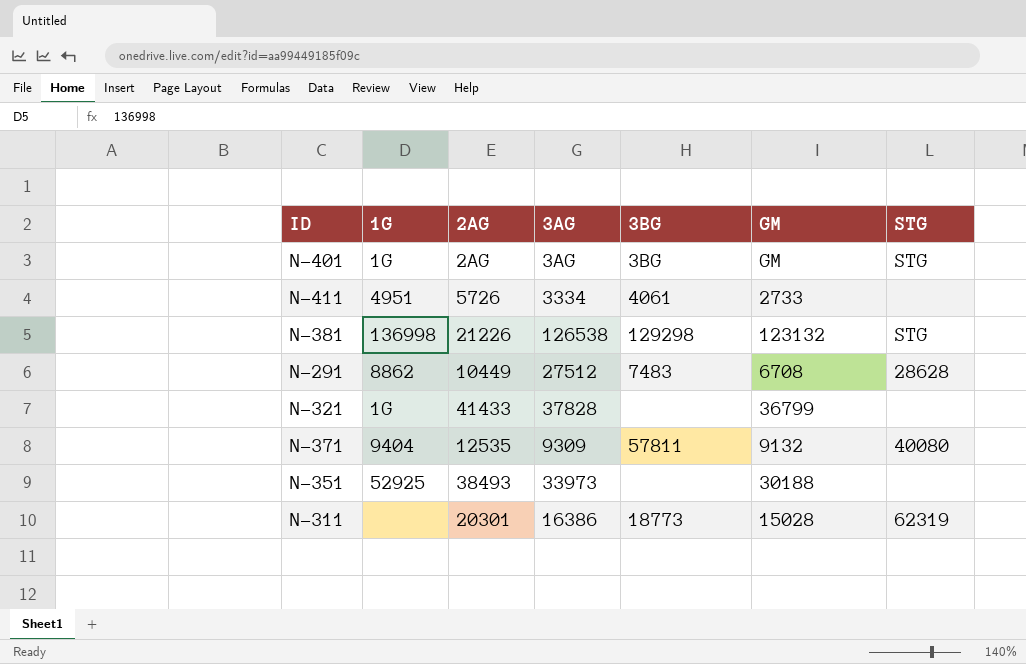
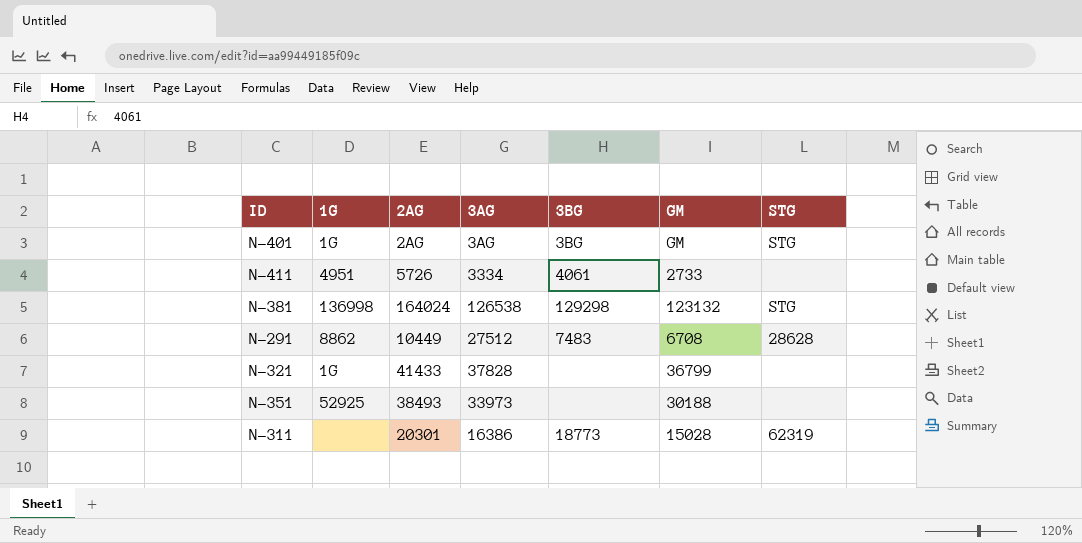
row N-371: 9404 | 12535 | 9309 | 57811 | 9132 | 40080 -> none
N-381 | 2AG: 21226 -> 164024

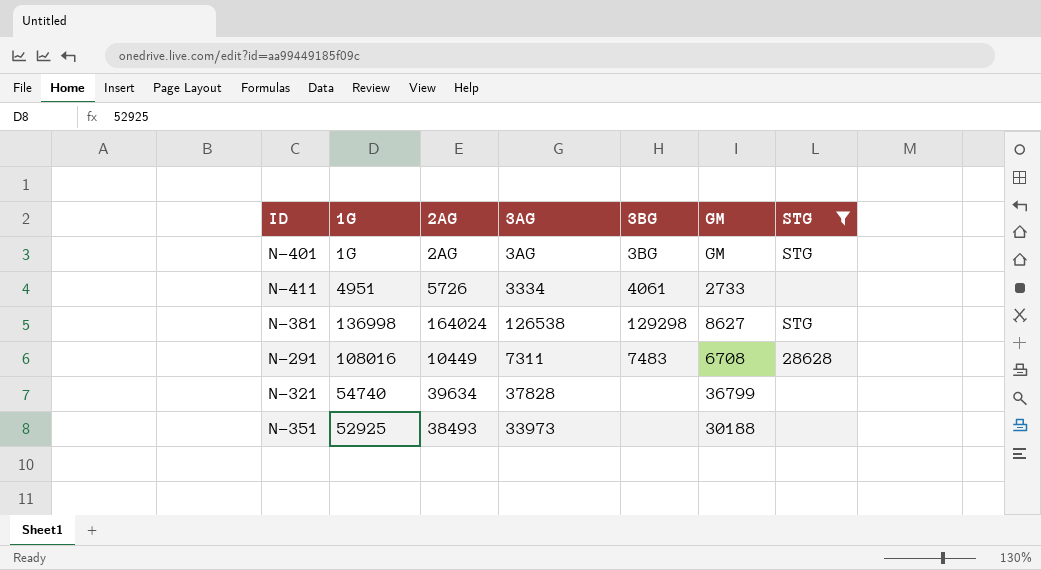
filter: none -> STG != 62319
N-381 | GM: 123132 -> 8627
N-291 | 1G: 8862 -> 108016
N-291 | 3AG: 27512 -> 7311
N-321 | 1G: 1G -> 54740
N-321 | 2AG: 41433 -> 39634

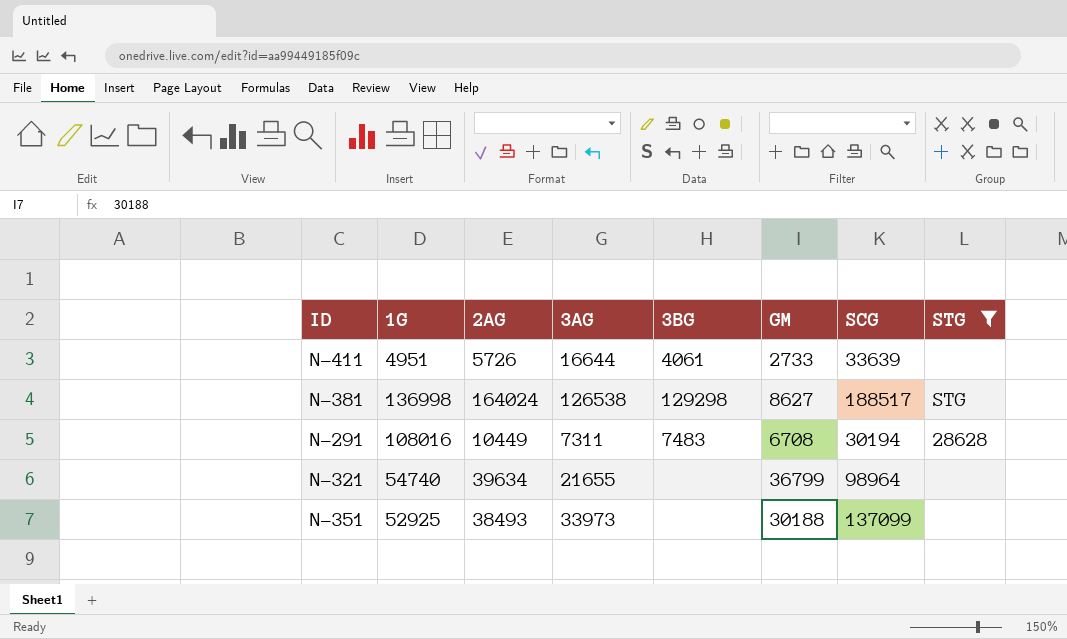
column SCG | position: none -> 7
row N-401: 1G | 2AG | 3AG | 3BG | GM | STG -> none
N-411 | 3AG: 3334 -> 16644
N-321 | 3AG: 37828 -> 21655

